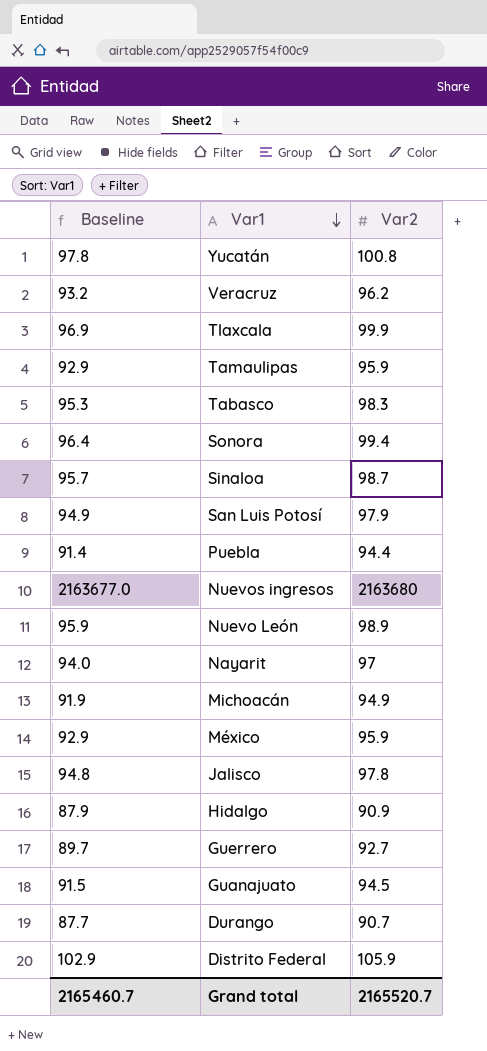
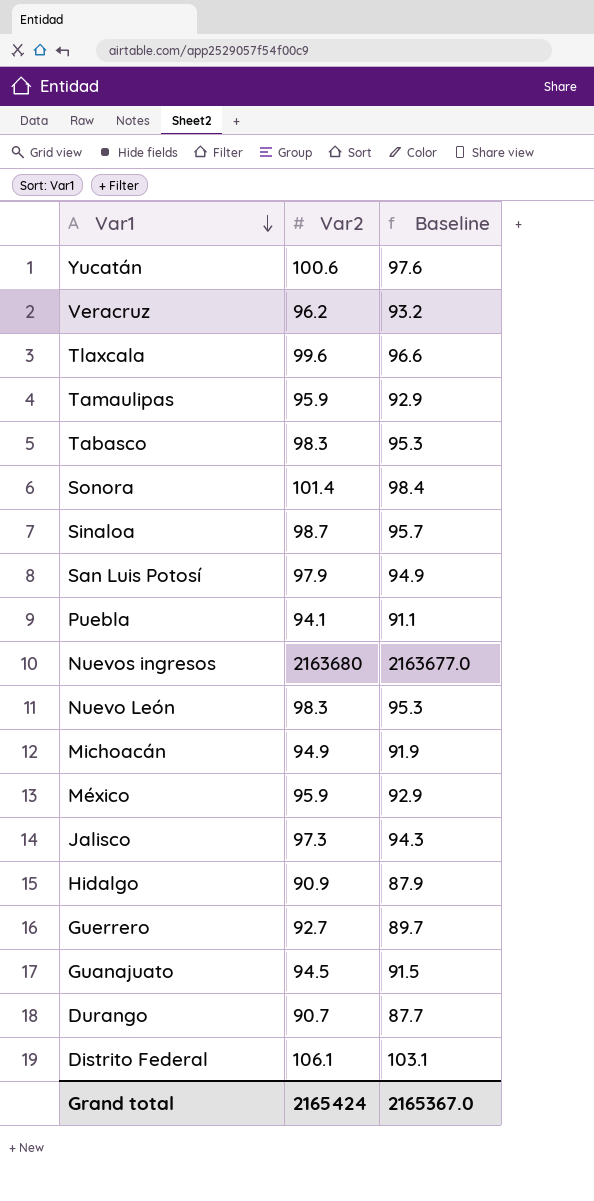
column Baseline | position: 1 -> 3
row Nayarit: 94.0 | 97 -> none
Yucatán | Var2: 100.8 -> 100.6
Yucatán | Baseline: 97.8 -> 97.6
Tlaxcala | Var2: 99.9 -> 99.6
Tlaxcala | Baseline: 96.9 -> 96.6
Sonora | Var2: 99.4 -> 101.4
Sonora | Baseline: 96.4 -> 98.4
Puebla | Var2: 94.4 -> 94.1
Puebla | Baseline: 91.4 -> 91.1
Nuevo León | Var2: 98.9 -> 98.3
Nuevo León | Baseline: 95.9 -> 95.3
Jalisco | Var2: 97.8 -> 97.3
Jalisco | Baseline: 94.8 -> 94.3
Distrito Federal | Var2: 105.9 -> 106.1
Distrito Federal | Baseline: 102.9 -> 103.1
Grand total | Var2: 2165520.7 -> 2165424
Grand total | Baseline: 2165460.7 -> 2165367.0

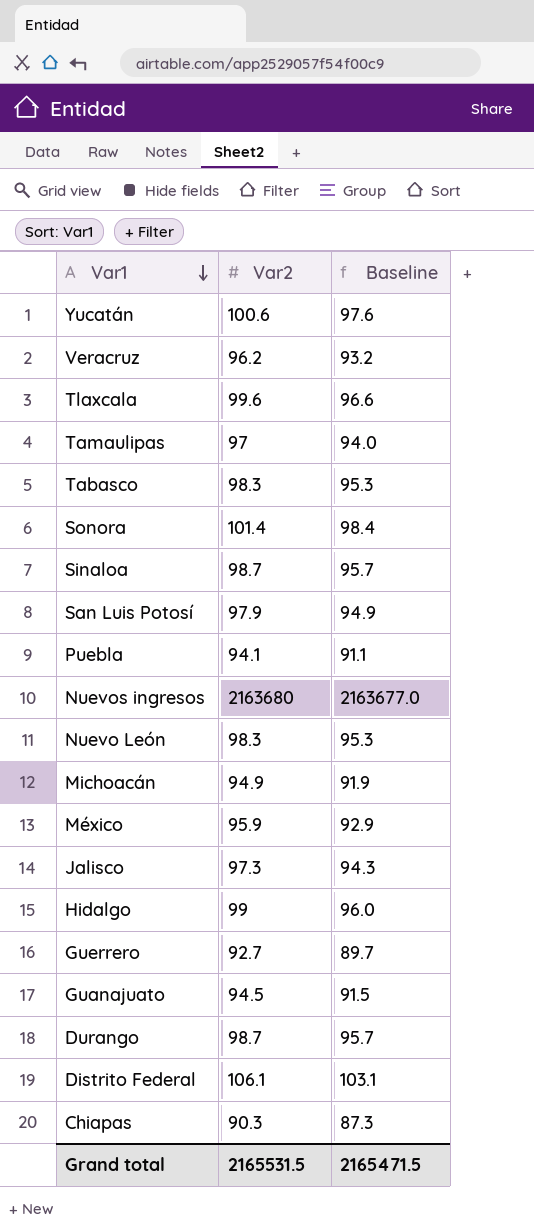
Tamaulipas | Var2: 95.9 -> 97
Tamaulipas | Baseline: 92.9 -> 94.0
Hidalgo | Var2: 90.9 -> 99
Hidalgo | Baseline: 87.9 -> 96.0
Durango | Var2: 90.7 -> 98.7
Durango | Baseline: 87.7 -> 95.7
row Chiapas: none -> 90.3 | 87.3
Grand total | Var2: 2165424 -> 2165531.5
Grand total | Baseline: 2165367.0 -> 2165471.5

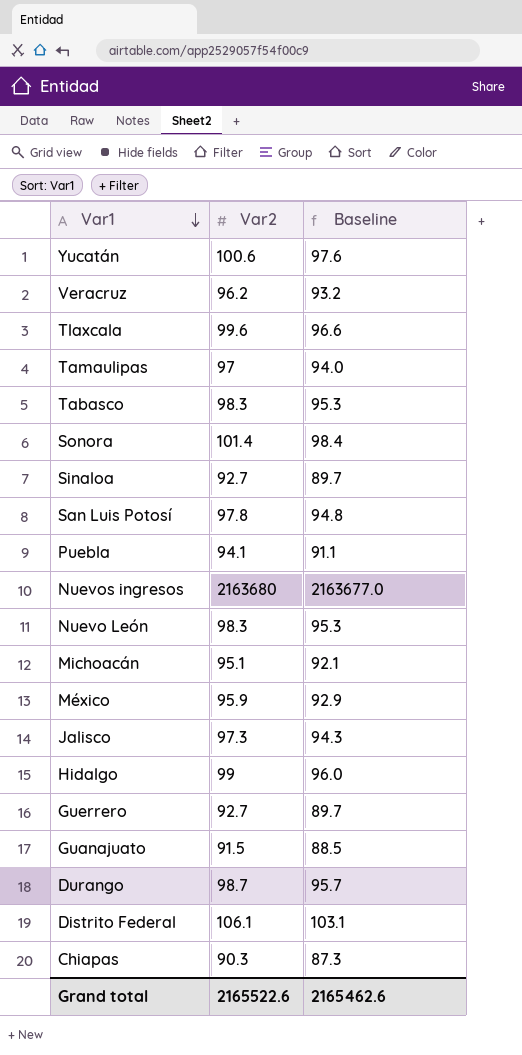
Sinaloa | Var2: 98.7 -> 92.7
Sinaloa | Baseline: 95.7 -> 89.7
San Luis Potosí | Var2: 97.9 -> 97.8
San Luis Potosí | Baseline: 94.9 -> 94.8
Michoacán | Var2: 94.9 -> 95.1
Michoacán | Baseline: 91.9 -> 92.1
Guanajuato | Var2: 94.5 -> 91.5
Guanajuato | Baseline: 91.5 -> 88.5
Grand total | Var2: 2165531.5 -> 2165522.6
Grand total | Baseline: 2165471.5 -> 2165462.6

